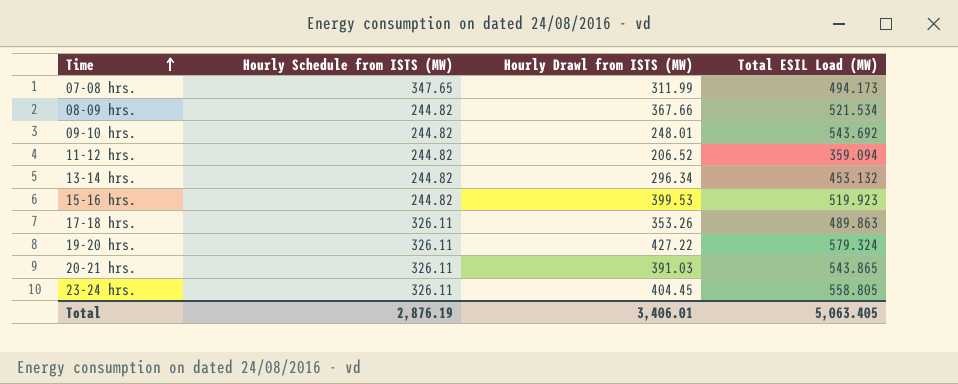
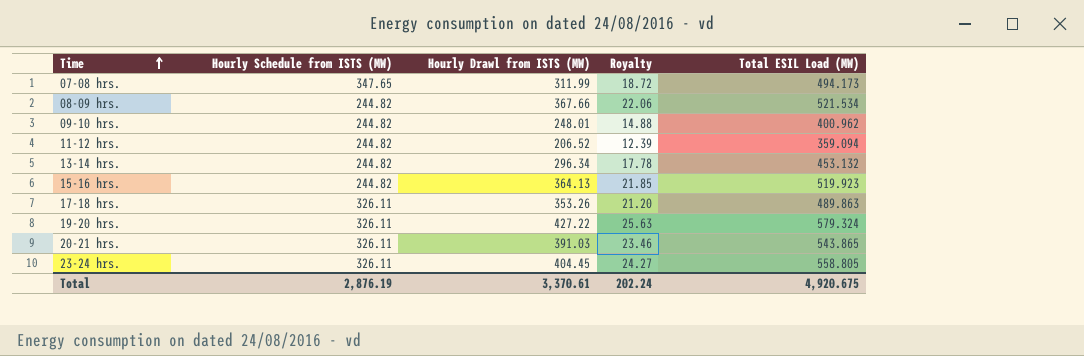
column Royalty | formula: none -> [Hourly Drawl from ISTS (MW)] * 0.06
09-10 hrs. | Total ESIL Load (MW): 543.692 -> 400.962
15-16 hrs. | Hourly Drawl from ISTS (MW): 399.53 -> 364.13
Total | Hourly Drawl from ISTS (MW): 3,406.01 -> 3,370.61
Total | Total ESIL Load (MW): 5,063.405 -> 4,920.675

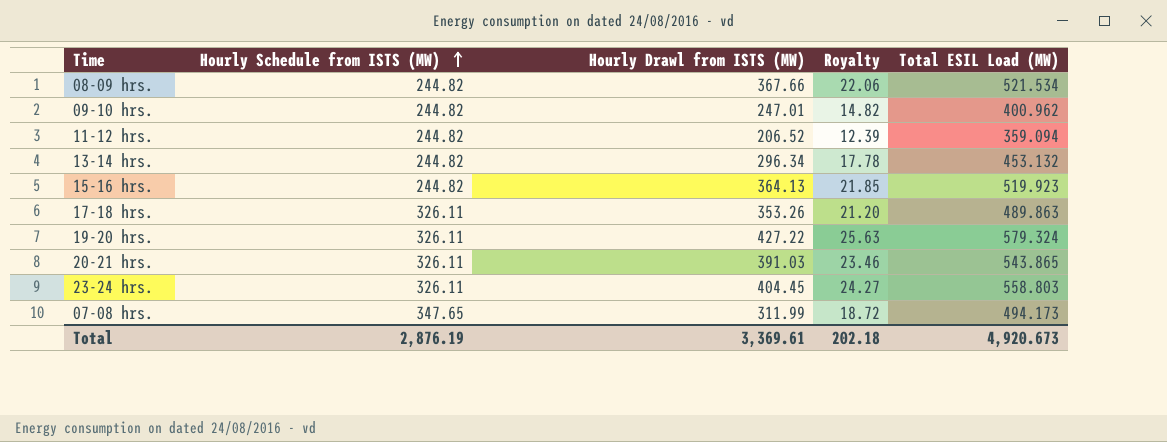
row order: Time ascending -> Hourly Schedule from ISTS (MW) ascending
09-10 hrs. | Hourly Drawl from ISTS (MW): 248.01 -> 247.01
09-10 hrs. | Royalty: 14.88 -> 14.82
23-24 hrs. | Total ESIL Load (MW): 558.805 -> 558.803
Total | Hourly Drawl from ISTS (MW): 3,370.61 -> 3,369.61
Total | Royalty: 202.24 -> 202.18
Total | Total ESIL Load (MW): 4,920.675 -> 4,920.673

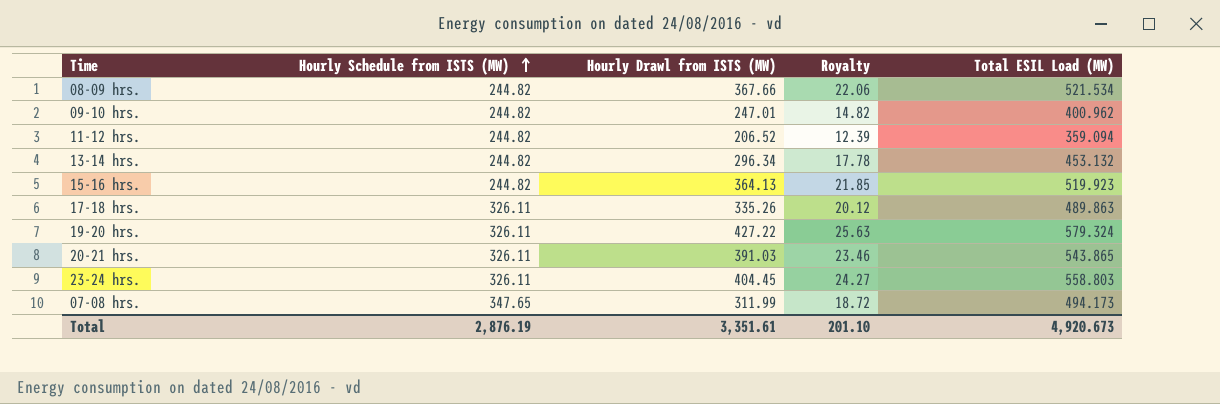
17-18 hrs. | Hourly Drawl from ISTS (MW): 353.26 -> 335.26
17-18 hrs. | Royalty: 21.20 -> 20.12
Total | Hourly Drawl from ISTS (MW): 3,369.61 -> 3,351.61
Total | Royalty: 202.18 -> 201.10

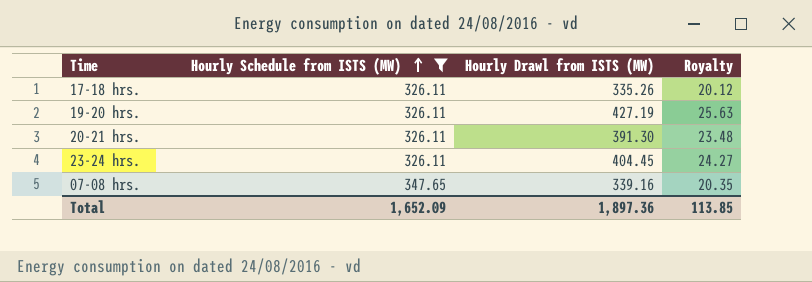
filter: none -> Hourly Schedule from ISTS (MW) != 244.82
column Total ESIL Load (MW) | position: 5 -> none
19-20 hrs. | Hourly Drawl from ISTS (MW): 427.22 -> 427.19
20-21 hrs. | Hourly Drawl from ISTS (MW): 391.03 -> 391.30
20-21 hrs. | Royalty: 23.46 -> 23.48
07-08 hrs. | Hourly Drawl from ISTS (MW): 311.99 -> 339.16
07-08 hrs. | Royalty: 18.72 -> 20.35
Total | Hourly Schedule from ISTS (MW): 2,876.19 -> 1,652.09
Total | Hourly Drawl from ISTS (MW): 3,351.61 -> 1,897.36
Total | Royalty: 201.10 -> 113.85

